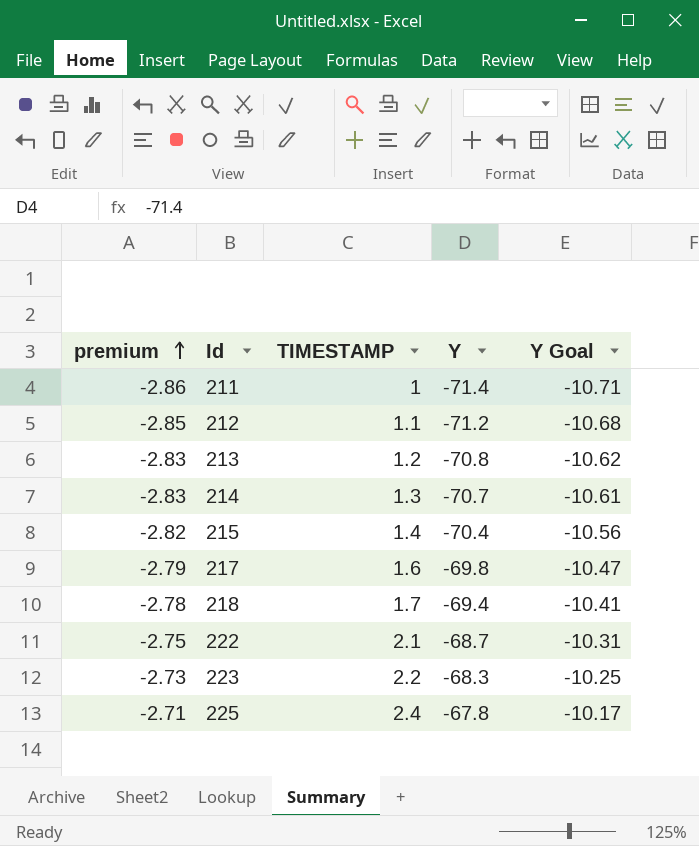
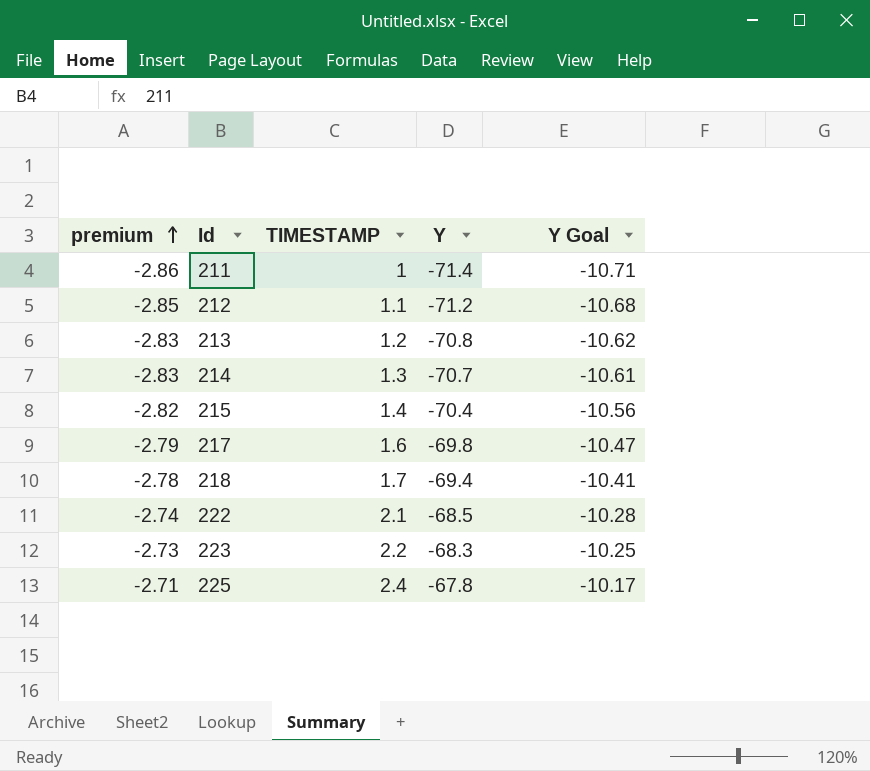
222 | premium: -2.75 -> -2.74
222 | Y: -68.7 -> -68.5
222 | Y Goal: -10.31 -> -10.28

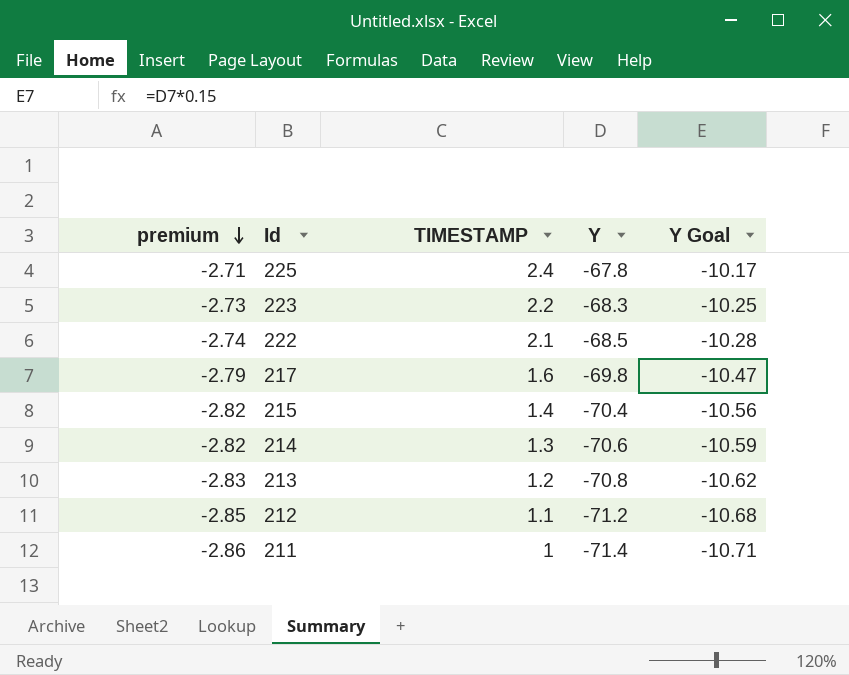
row order: premium ascending -> premium descending
row 218: -2.78 | 1.7 | -69.4 | -10.41 -> none
214 | premium: -2.83 -> -2.82
214 | Y: -70.7 -> -70.6
214 | Y Goal: -10.61 -> -10.59

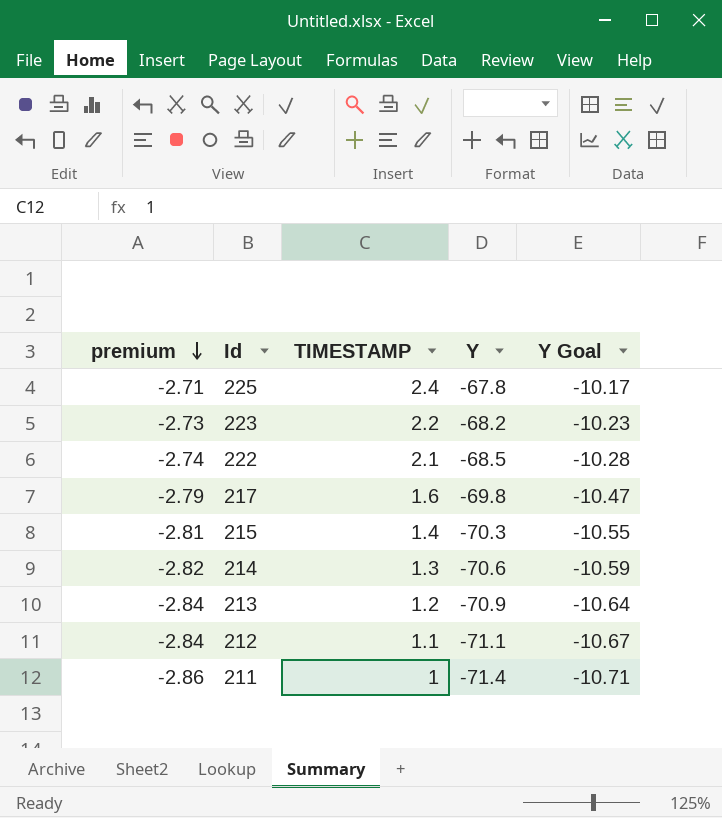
223 | Y: -68.3 -> -68.2
223 | Y Goal: -10.25 -> -10.23
215 | premium: -2.82 -> -2.81
215 | Y: -70.4 -> -70.3
215 | Y Goal: -10.56 -> -10.55
213 | premium: -2.83 -> -2.84
213 | Y: -70.8 -> -70.9
213 | Y Goal: -10.62 -> -10.64
212 | premium: -2.85 -> -2.84
212 | Y: -71.2 -> -71.1
212 | Y Goal: -10.68 -> -10.67

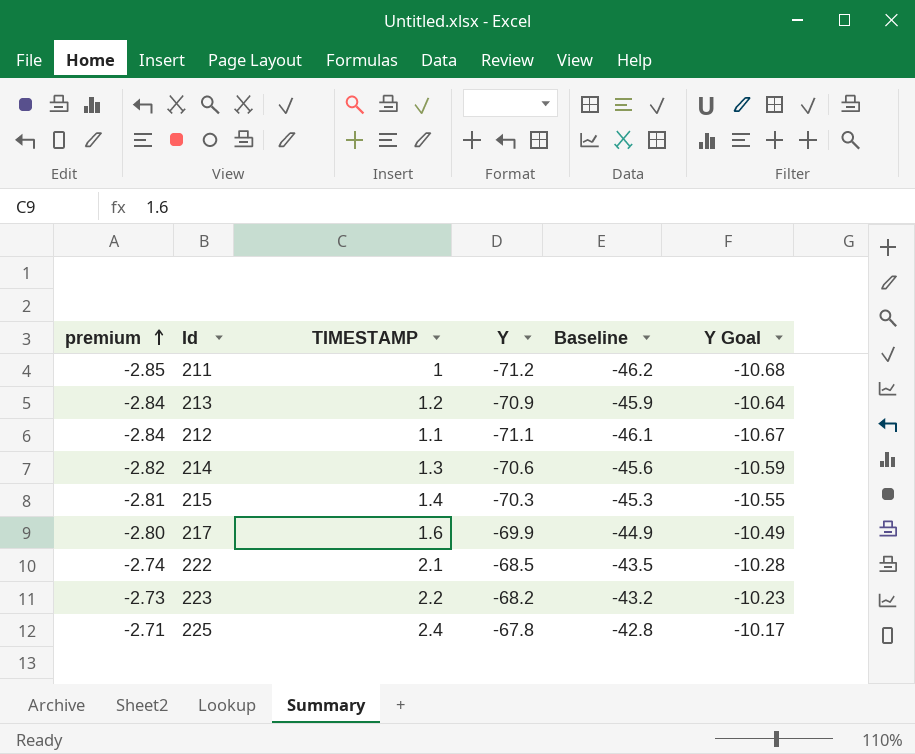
row order: premium descending -> premium ascending
column Baseline | formula: none -> [Y] + 25
211 | premium: -2.86 -> -2.85
211 | Y: -71.4 -> -71.2
211 | Y Goal: -10.71 -> -10.68
217 | premium: -2.79 -> -2.80
217 | Y: -69.8 -> -69.9
217 | Y Goal: -10.47 -> -10.49

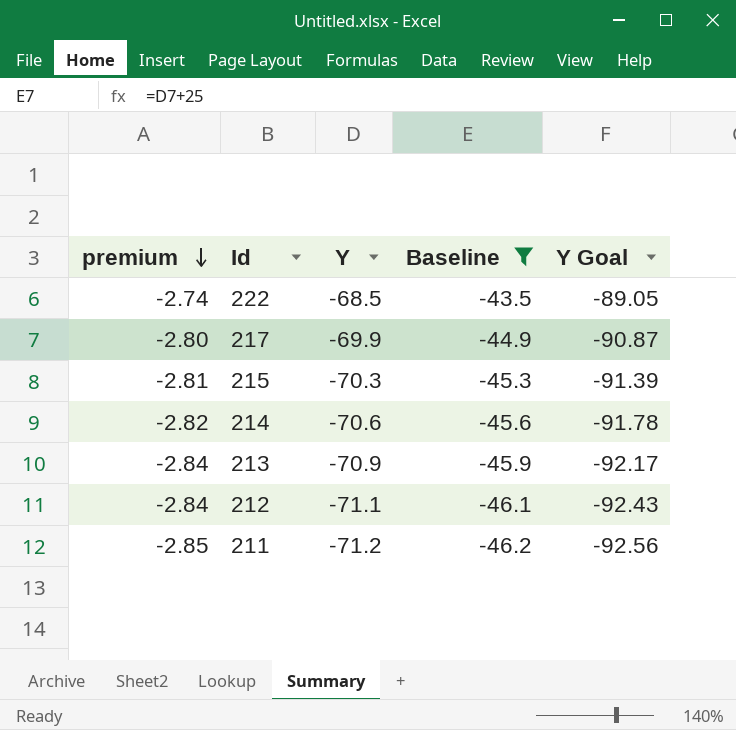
filter: none -> Baseline <= -43.5
row order: premium ascending -> premium descending
column TIMESTAMP | position: 3 -> none
column Y Goal | formula: [Y] * 0.15 -> [Y] * 1.3

